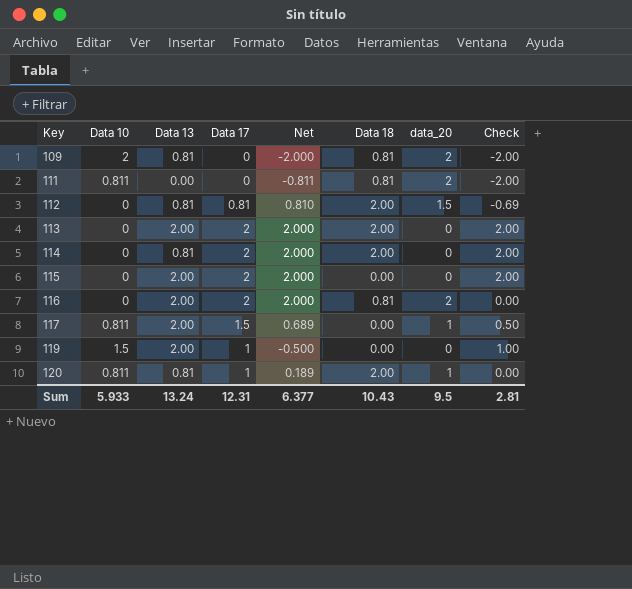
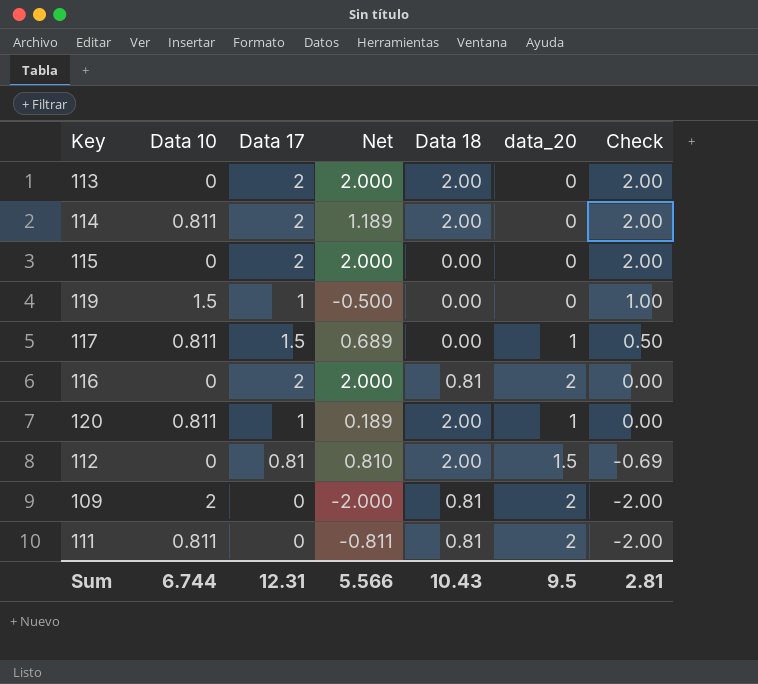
row order: Key ascending -> Check descending
column Data 13 | position: 3 -> none
114 | Data 10: 0 -> 0.811
114 | Net: 2.000 -> 1.189
Sum | Data 10: 5.933 -> 6.744
Sum | Net: 6.377 -> 5.566

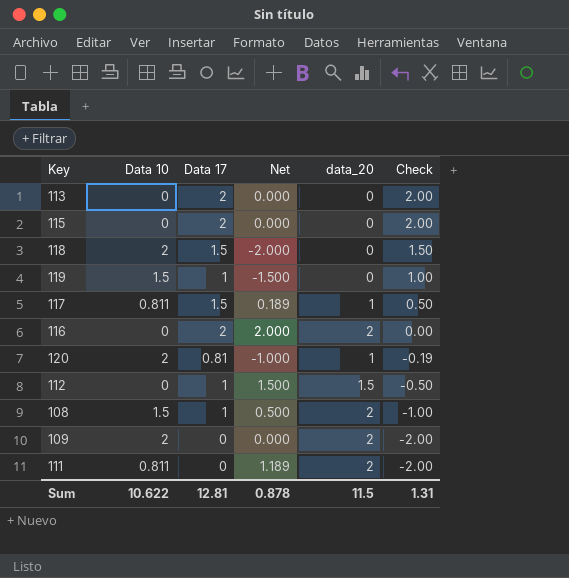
column Data 18 | position: 5 -> none
column Net | formula: [Data 17] - [Data 10] -> [data_20] - [Data 10]
row 114: 0.811 | 2 | 1.189 | 2.00 | 0 | 2.00 -> none
row 118: none -> 2 | 1.5 | -2.000 | 0 | 1.50
120 | Data 10: 0.811 -> 2
120 | Data 17: 1 -> 0.81
120 | Check: 0.00 -> -0.19
112 | Data 17: 0.81 -> 1
112 | Check: -0.69 -> -0.50
row 108: none -> 1.5 | 1 | 0.500 | 2 | -1.00
Sum | Data 10: 6.744 -> 10.622
Sum | Data 17: 12.31 -> 12.81
Sum | Net: 5.566 -> 0.878
Sum | data_20: 9.5 -> 11.5
Sum | Check: 2.81 -> 1.31

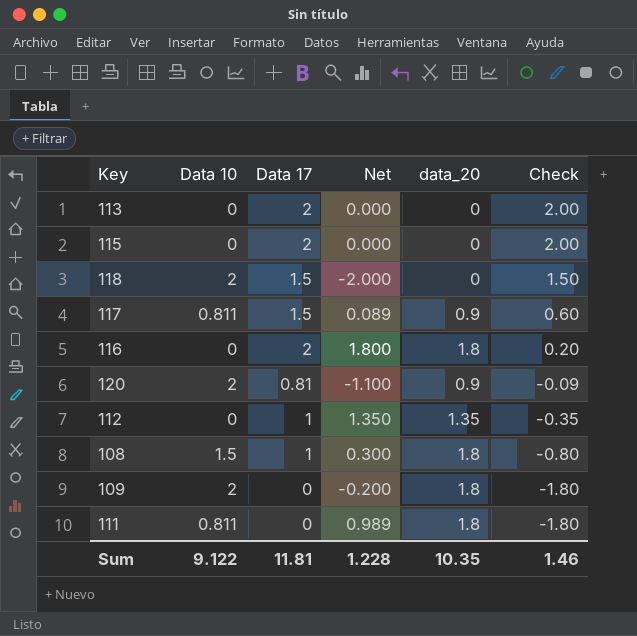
row 119: 1.5 | 1 | -1.500 | 0 | 1.00 -> none
117 | Net: 0.189 -> 0.089
117 | data_20: 1 -> 0.9
117 | Check: 0.50 -> 0.60
116 | Net: 2.000 -> 1.800
116 | data_20: 2 -> 1.8
116 | Check: 0.00 -> 0.20
120 | Net: -1.000 -> -1.100
120 | data_20: 1 -> 0.9
120 | Check: -0.19 -> -0.09
112 | Net: 1.500 -> 1.350
112 | data_20: 1.5 -> 1.35
112 | Check: -0.50 -> -0.35
108 | Net: 0.500 -> 0.300
108 | data_20: 2 -> 1.8
108 | Check: -1.00 -> -0.80
109 | Net: 0.000 -> -0.200
109 | data_20: 2 -> 1.8
109 | Check: -2.00 -> -1.80
111 | Net: 1.189 -> 0.989
111 | data_20: 2 -> 1.8
111 | Check: -2.00 -> -1.80
Sum | Data 10: 10.622 -> 9.122
Sum | Data 17: 12.81 -> 11.81
Sum | Net: 0.878 -> 1.228
Sum | data_20: 11.5 -> 10.35
Sum | Check: 1.31 -> 1.46

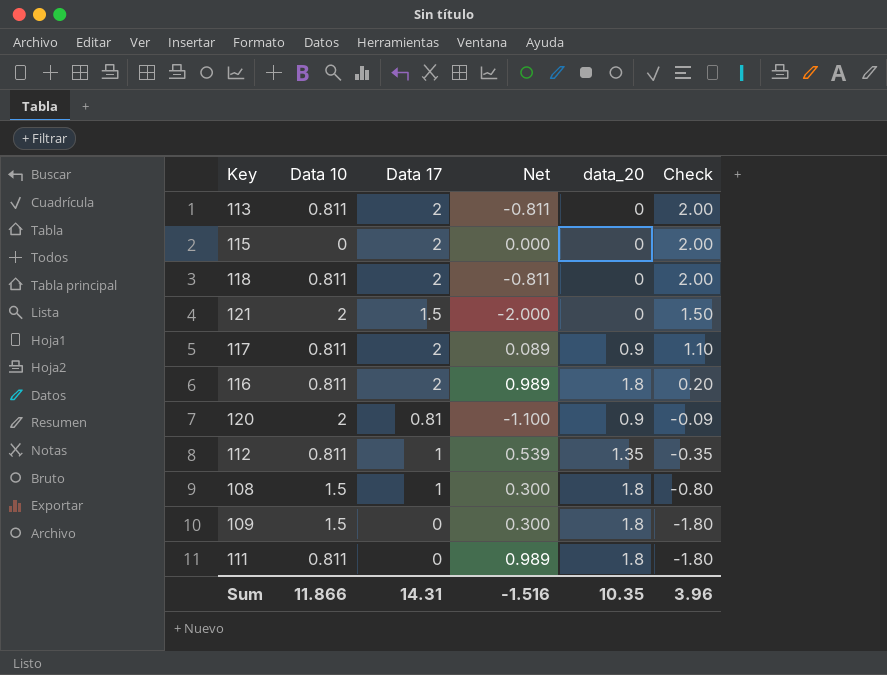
113 | Data 10: 0 -> 0.811
113 | Net: 0.000 -> -0.811
118 | Data 10: 2 -> 0.811
118 | Data 17: 1.5 -> 2
118 | Net: -2.000 -> -0.811
118 | Check: 1.50 -> 2.00
row 121: none -> 2 | 1.5 | -2.000 | 0 | 1.50
117 | Data 17: 1.5 -> 2
117 | Check: 0.60 -> 1.10
116 | Data 10: 0 -> 0.811
116 | Net: 1.800 -> 0.989
112 | Data 10: 0 -> 0.811
112 | Net: 1.350 -> 0.539
109 | Data 10: 2 -> 1.5
109 | Net: -0.200 -> 0.300
Sum | Data 10: 9.122 -> 11.866
Sum | Data 17: 11.81 -> 14.31
Sum | Net: 1.228 -> -1.516
Sum | Check: 1.46 -> 3.96

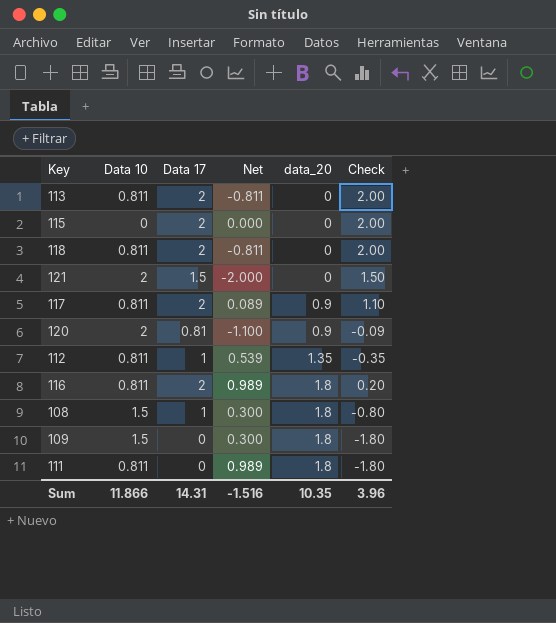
row order: Check descending -> data_20 ascending

